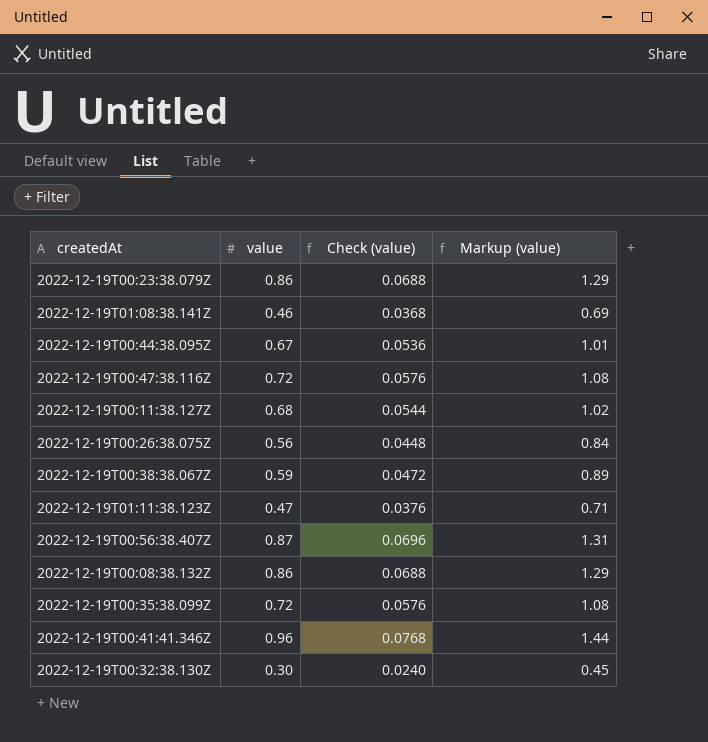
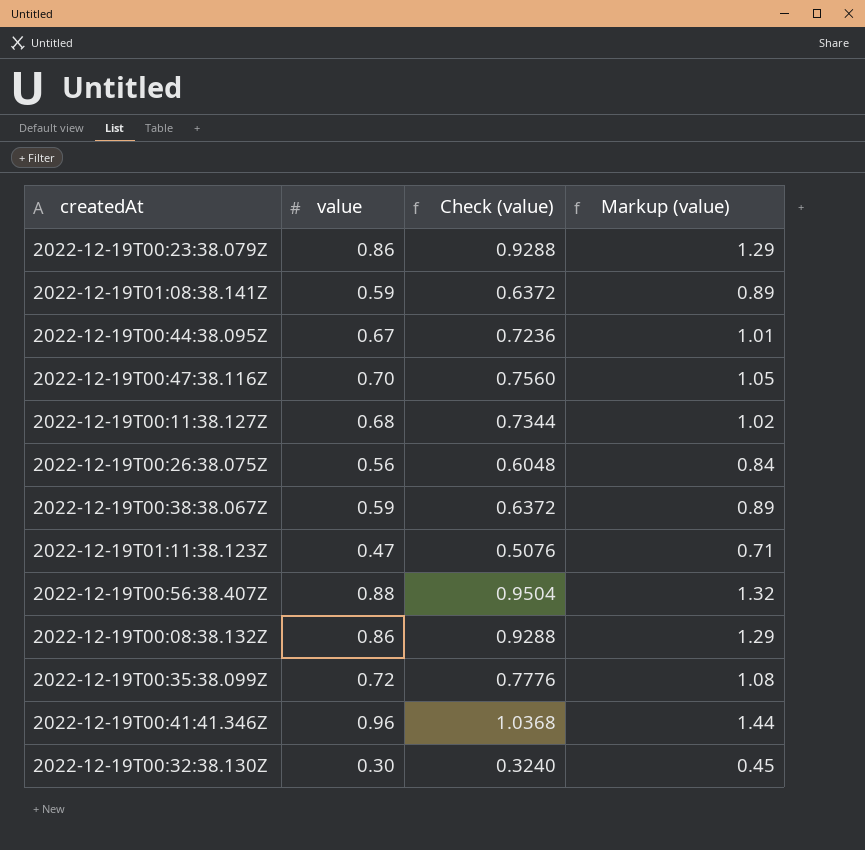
column Check (value) | formula: [value] * 0.08 -> [value] * 1.08
2022-12-19T01:08:38.141Z | value: 0.46 -> 0.59
2022-12-19T01:08:38.141Z | Markup (value): 0.69 -> 0.89
2022-12-19T00:47:38.116Z | value: 0.72 -> 0.70
2022-12-19T00:47:38.116Z | Markup (value): 1.08 -> 1.05
2022-12-19T00:56:38.407Z | value: 0.87 -> 0.88
2022-12-19T00:56:38.407Z | Markup (value): 1.31 -> 1.32

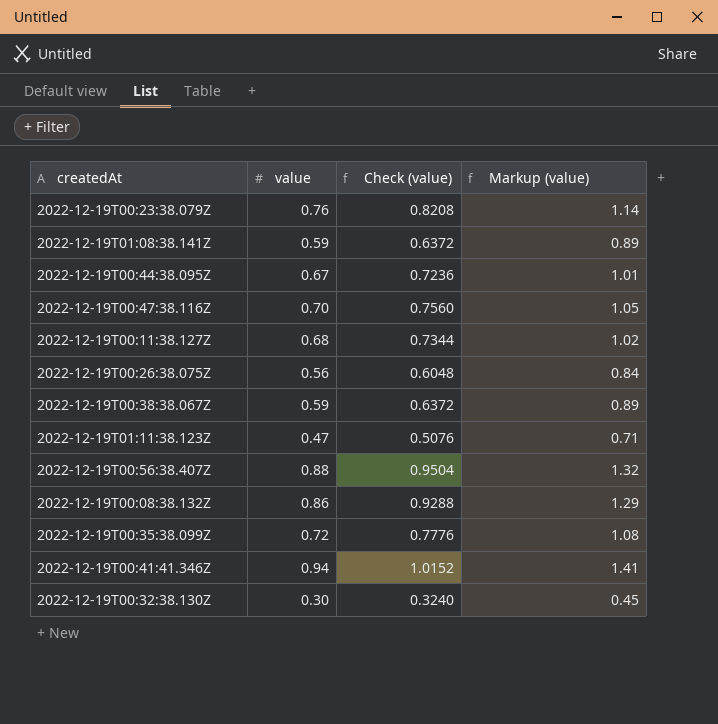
2022-12-19T00:23:38.079Z | value: 0.86 -> 0.76
2022-12-19T00:23:38.079Z | Check (value): 0.9288 -> 0.8208
2022-12-19T00:23:38.079Z | Markup (value): 1.29 -> 1.14
2022-12-19T00:41:41.346Z | value: 0.96 -> 0.94
2022-12-19T00:41:41.346Z | Check (value): 1.0368 -> 1.0152
2022-12-19T00:41:41.346Z | Markup (value): 1.44 -> 1.41

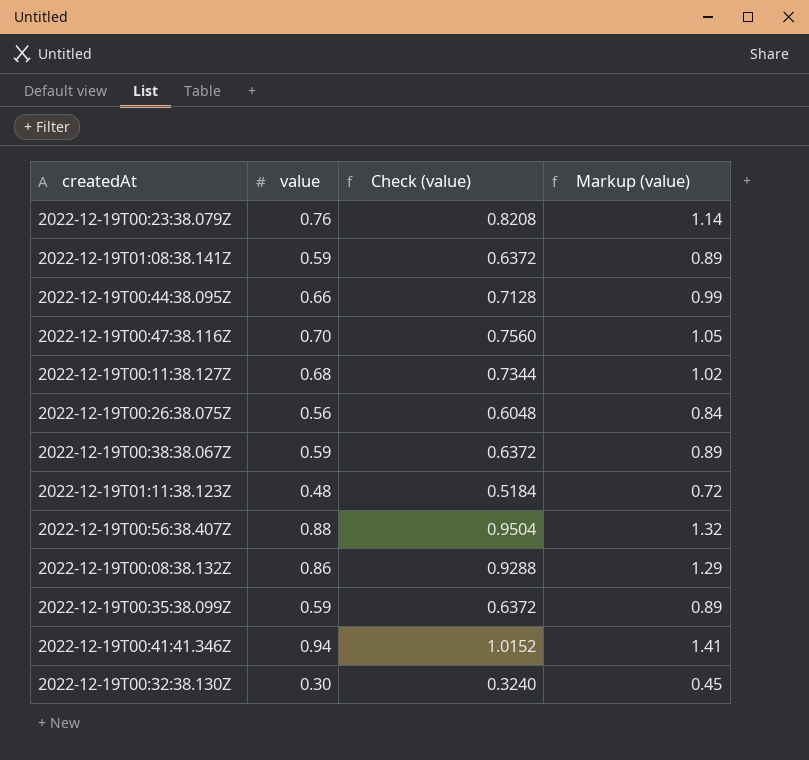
2022-12-19T00:44:38.095Z | value: 0.67 -> 0.66
2022-12-19T00:44:38.095Z | Check (value): 0.7236 -> 0.7128
2022-12-19T00:44:38.095Z | Markup (value): 1.01 -> 0.99
2022-12-19T01:11:38.123Z | value: 0.47 -> 0.48
2022-12-19T01:11:38.123Z | Check (value): 0.5076 -> 0.5184
2022-12-19T01:11:38.123Z | Markup (value): 0.71 -> 0.72
2022-12-19T00:35:38.099Z | value: 0.72 -> 0.59
2022-12-19T00:35:38.099Z | Check (value): 0.7776 -> 0.6372
2022-12-19T00:35:38.099Z | Markup (value): 1.08 -> 0.89

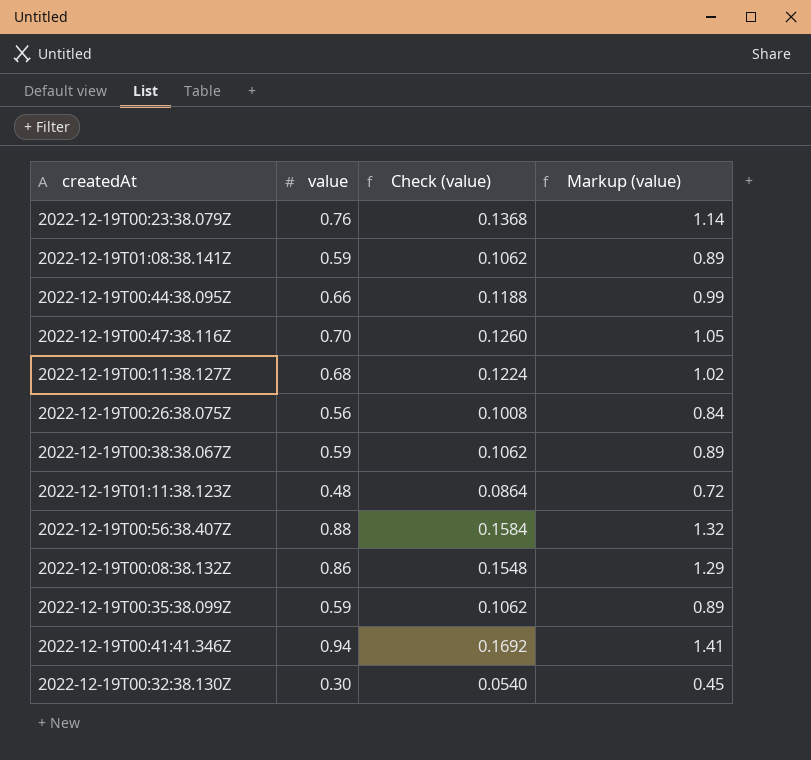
column Check (value) | formula: [value] * 1.08 -> [value] * 0.18

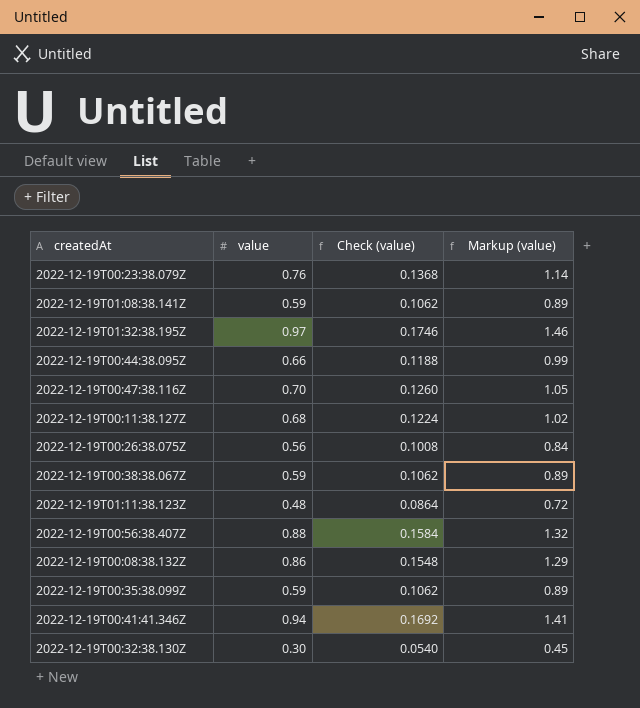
row 2022-12-19T01:32:38.195Z: none -> 0.97 | 0.1746 | 1.46

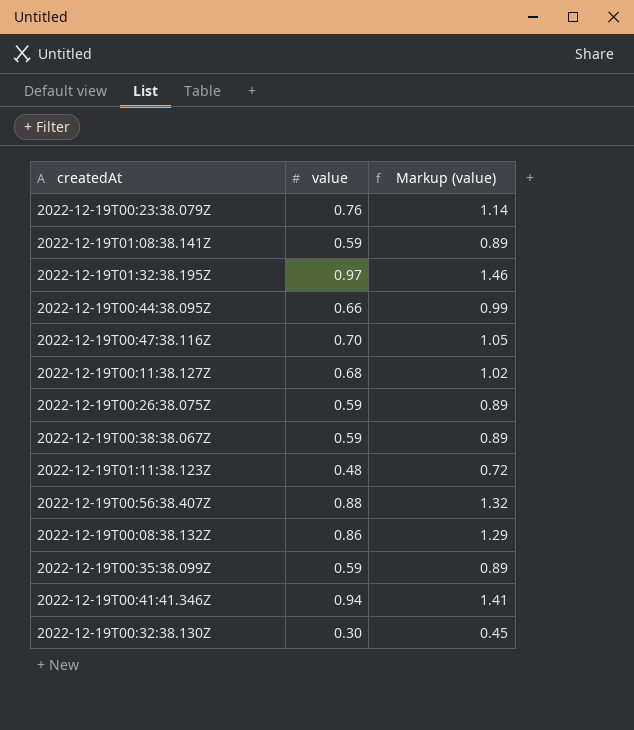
column Check (value) | formula: [value] * 0.18 -> none
2022-12-19T00:26:38.075Z | value: 0.56 -> 0.59
2022-12-19T00:26:38.075Z | Markup (value): 0.84 -> 0.89

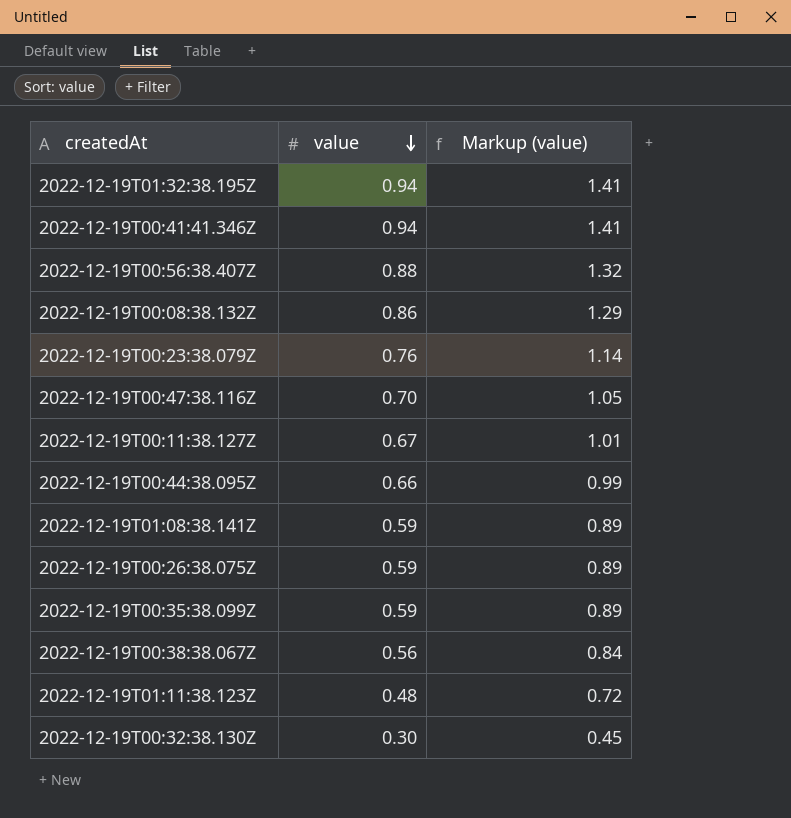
row order: none -> value descending
2022-12-19T01:32:38.195Z | value: 0.97 -> 0.94
2022-12-19T01:32:38.195Z | Markup (value): 1.46 -> 1.41
2022-12-19T00:11:38.127Z | value: 0.68 -> 0.67
2022-12-19T00:11:38.127Z | Markup (value): 1.02 -> 1.01
2022-12-19T00:38:38.067Z | value: 0.59 -> 0.56
2022-12-19T00:38:38.067Z | Markup (value): 0.89 -> 0.84

